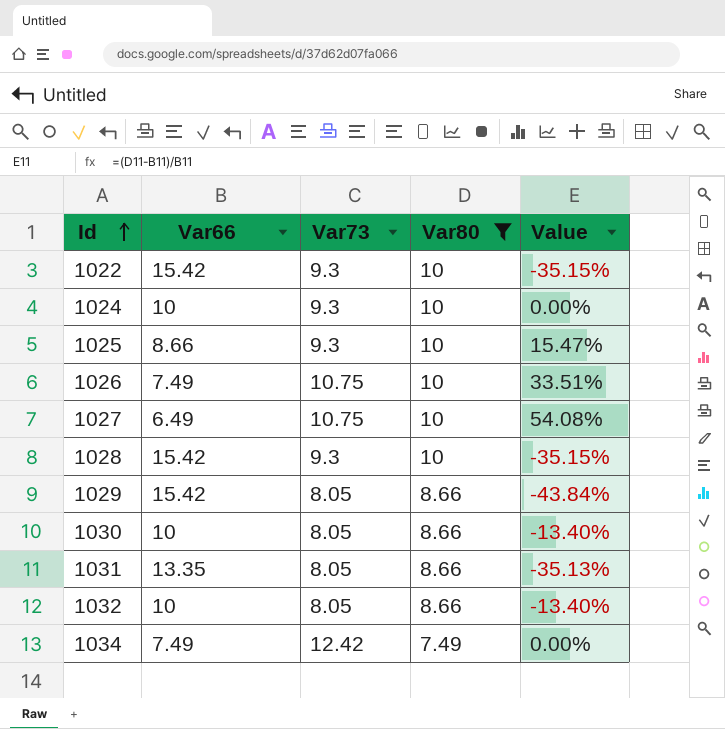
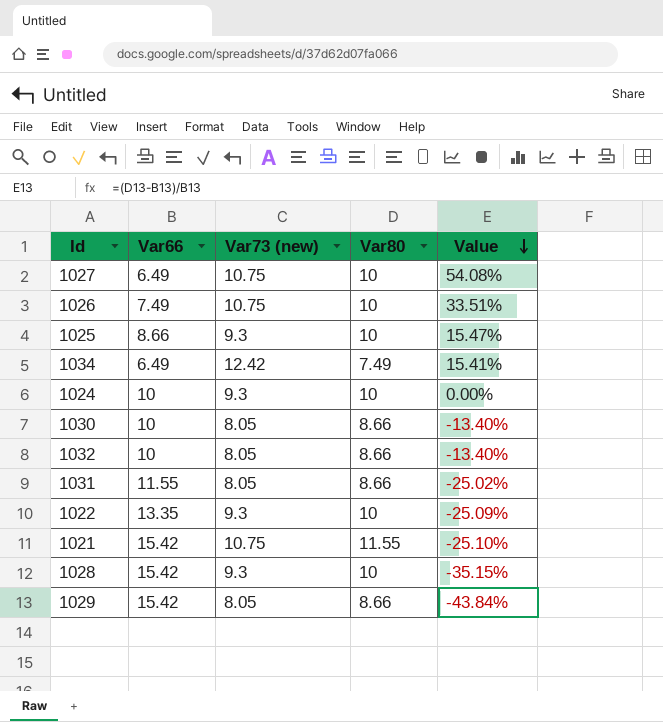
filter: Var80 != 11.55 -> none
row order: Id ascending -> Value descending
column name: Var73 -> Var73 (new)
1034 | Var66: 7.49 -> 6.49
1034 | Value: 0.00% -> 15.41%
1031 | Var66: 13.35 -> 11.55
1031 | Value: -35.13% -> -25.02%
1022 | Var66: 15.42 -> 13.35
1022 | Value: -35.15% -> -25.09%

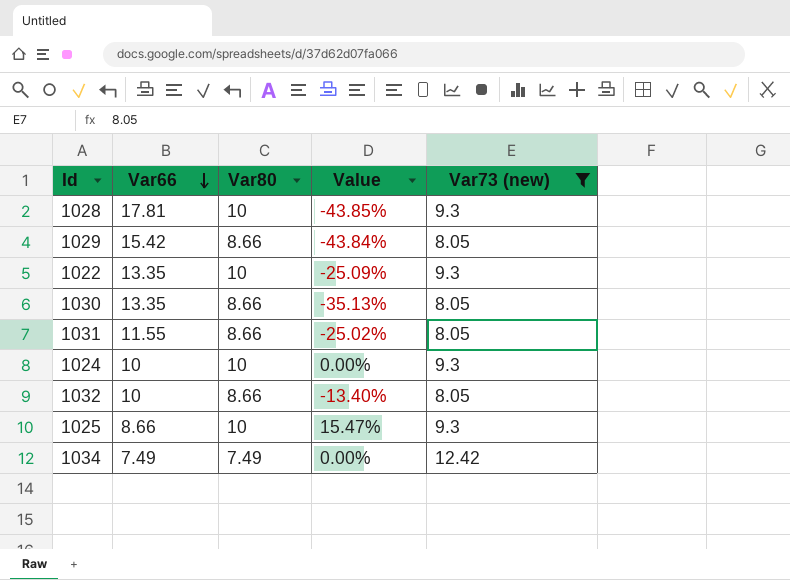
filter: none -> Var73 (new) != 10.75
row order: Value descending -> Var66 descending
column Var73 (new) | position: 3 -> 5
1028 | Var66: 15.42 -> 17.81
1028 | Value: -35.15% -> -43.85%
1030 | Var66: 10 -> 13.35
1030 | Value: -13.40% -> -35.13%
1034 | Var66: 6.49 -> 7.49
1034 | Value: 15.41% -> 0.00%

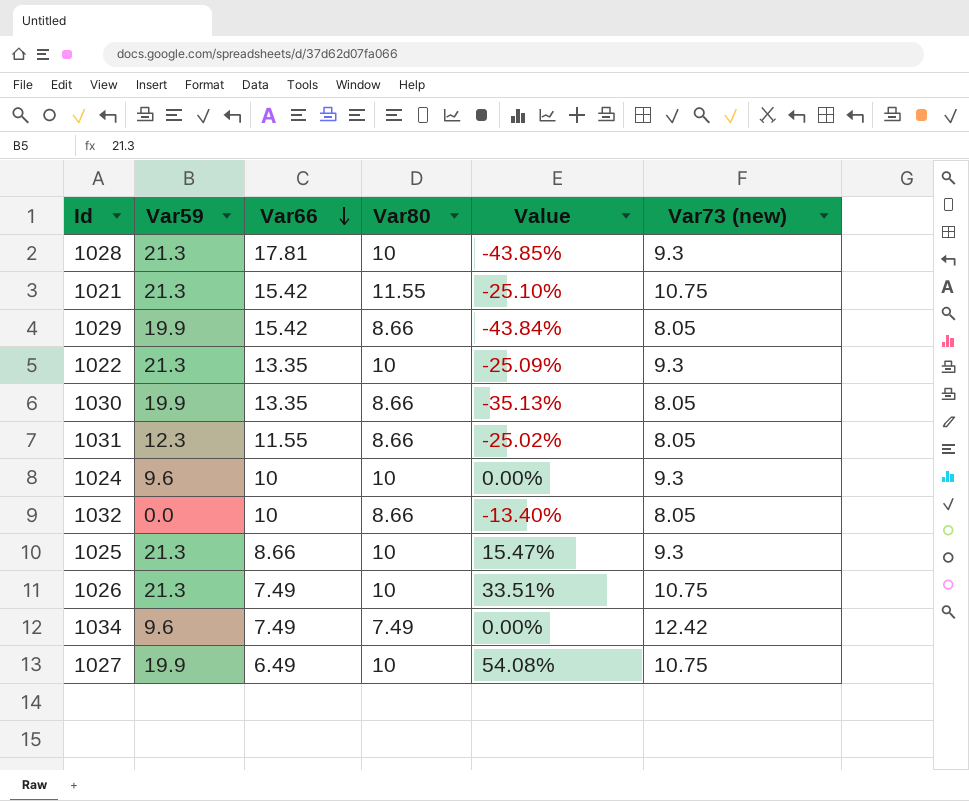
filter: Var73 (new) != 10.75 -> none
column Var59 | position: none -> 2

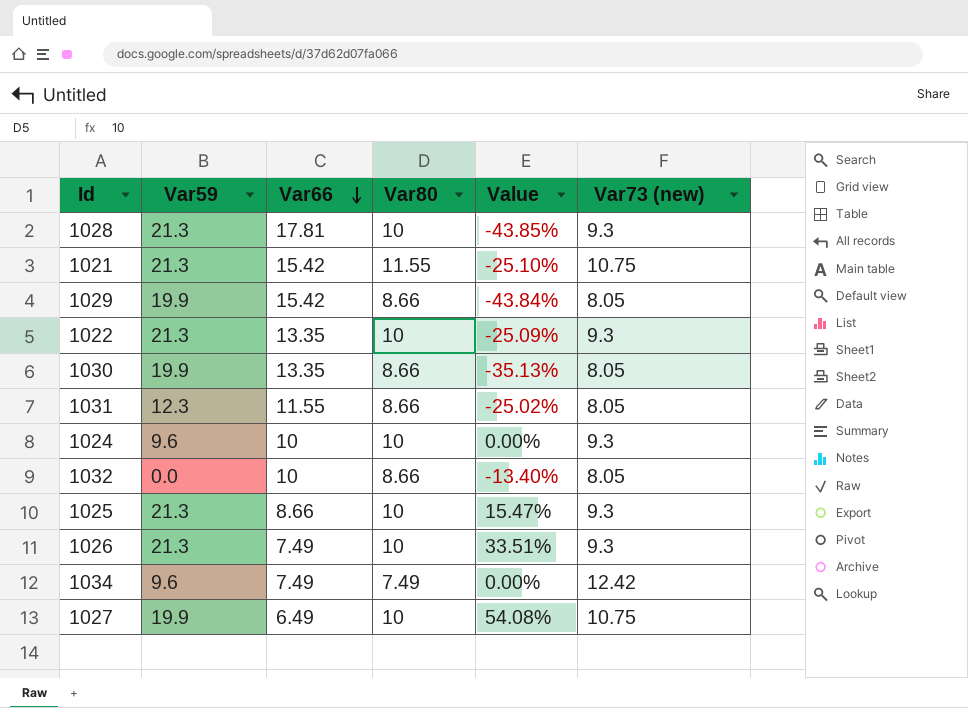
1026 | Var73 (new): 10.75 -> 9.3

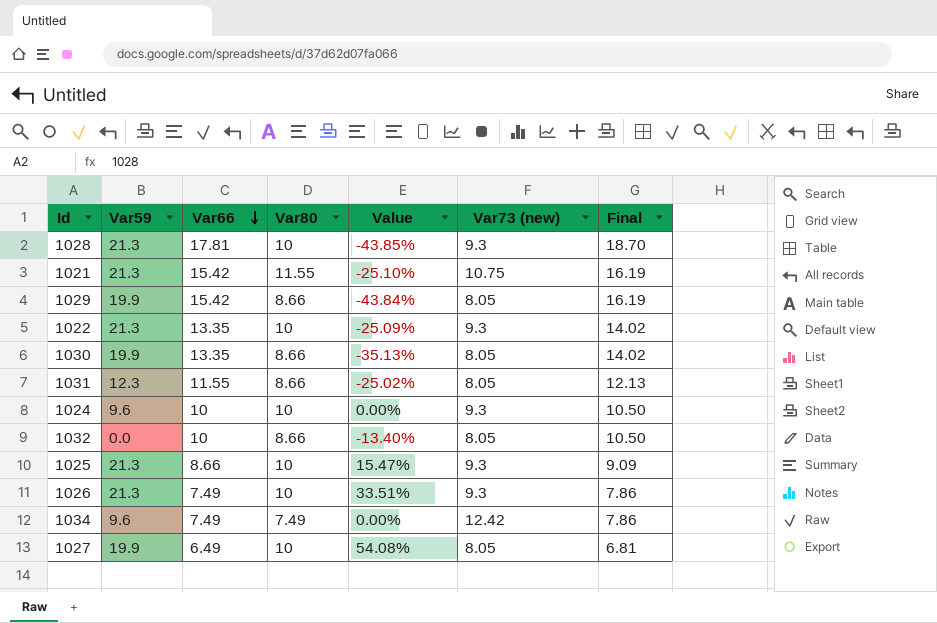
column Final | formula: none -> [Var66] * 1.05
1027 | Var73 (new): 10.75 -> 8.05

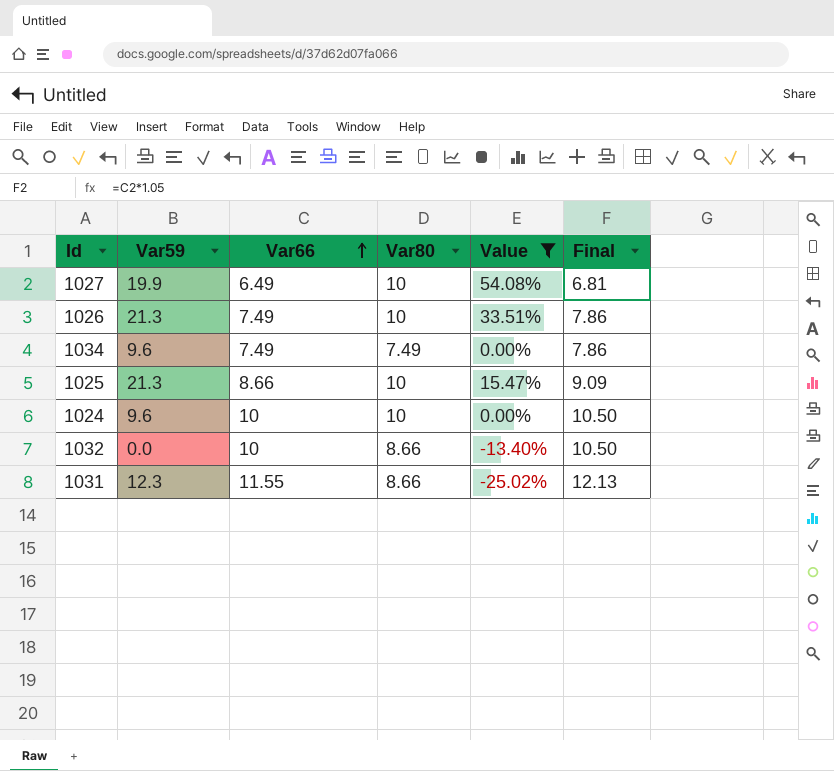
filter: none -> Value >= -25.02%
row order: Var66 descending -> Var66 ascending
column Var73 (new) | position: 6 -> none

